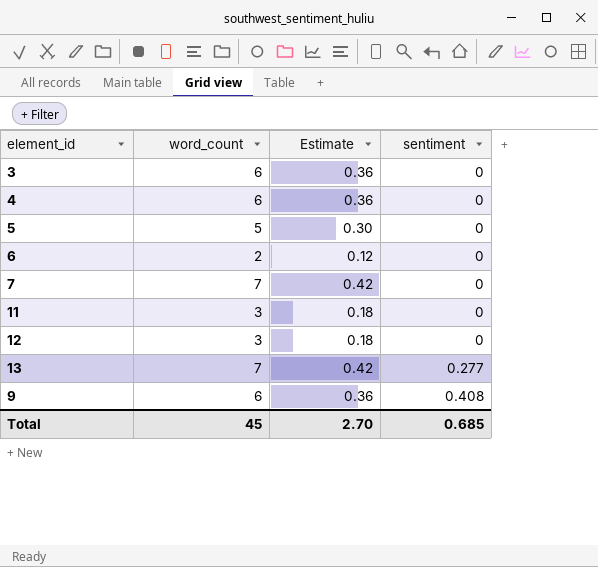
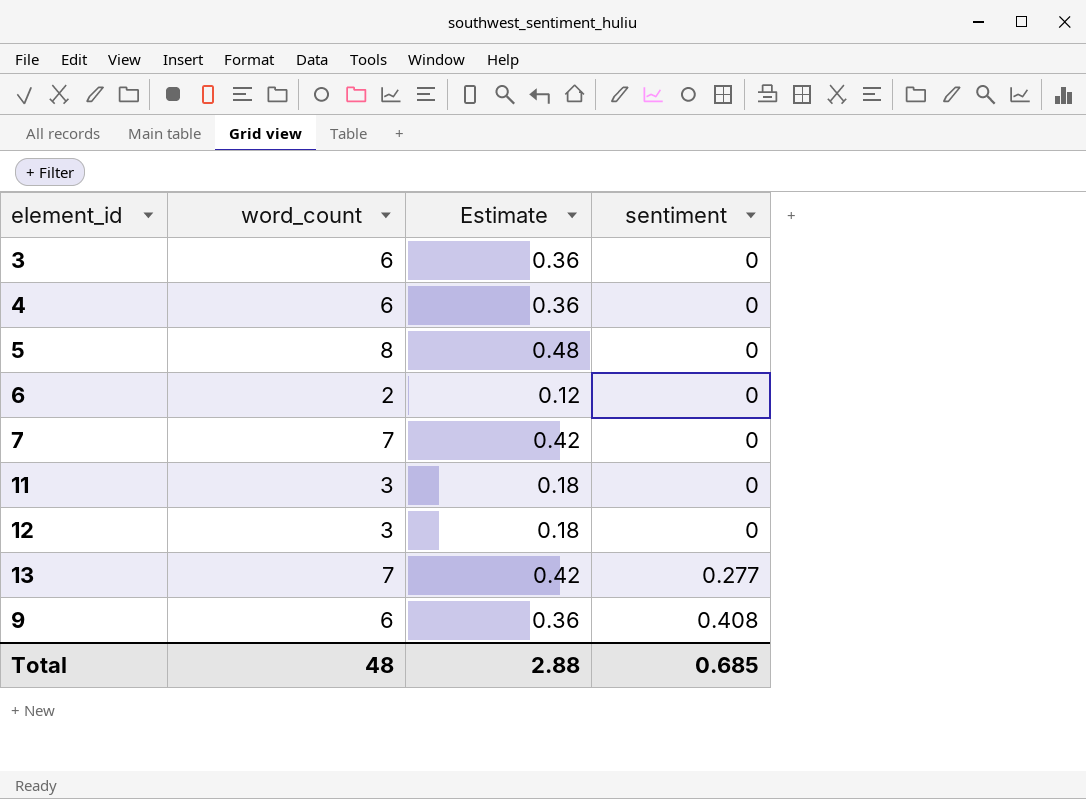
5 | word_count: 5 -> 8
5 | Estimate: 0.30 -> 0.48
Total | word_count: 45 -> 48
Total | Estimate: 2.70 -> 2.88

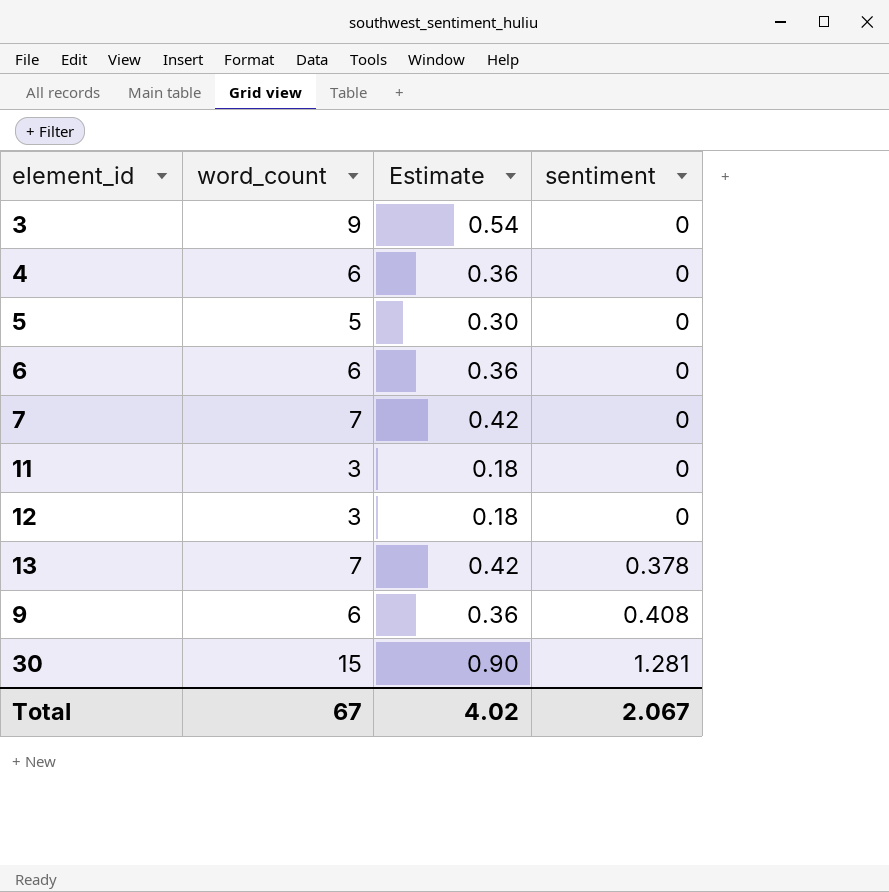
3 | word_count: 6 -> 9
3 | Estimate: 0.36 -> 0.54
5 | word_count: 8 -> 5
5 | Estimate: 0.48 -> 0.30
6 | word_count: 2 -> 6
6 | Estimate: 0.12 -> 0.36
13 | sentiment: 0.277 -> 0.378
row 30: none -> 15 | 0.90 | 1.281
Total | word_count: 48 -> 67
Total | Estimate: 2.88 -> 4.02
Total | sentiment: 0.685 -> 2.067

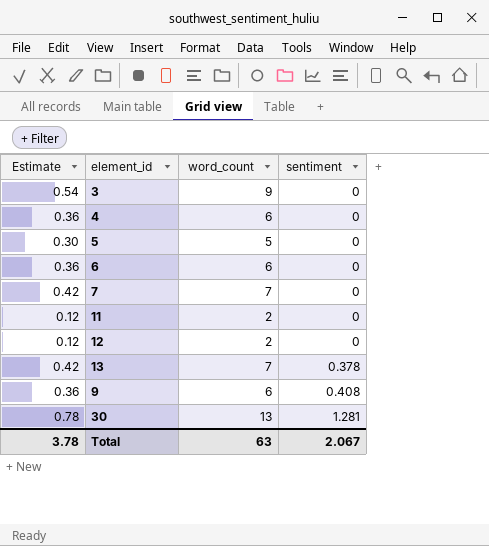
column Estimate | position: 3 -> 1
11 | Estimate: 0.18 -> 0.12
11 | word_count: 3 -> 2
12 | Estimate: 0.18 -> 0.12
12 | word_count: 3 -> 2
30 | Estimate: 0.90 -> 0.78
30 | word_count: 15 -> 13
Total | Estimate: 4.02 -> 3.78
Total | word_count: 67 -> 63

